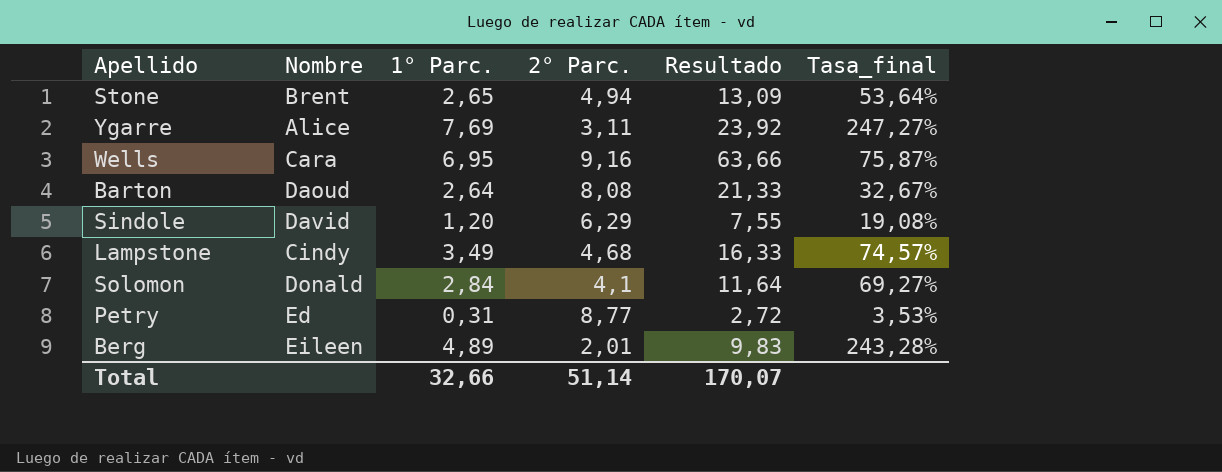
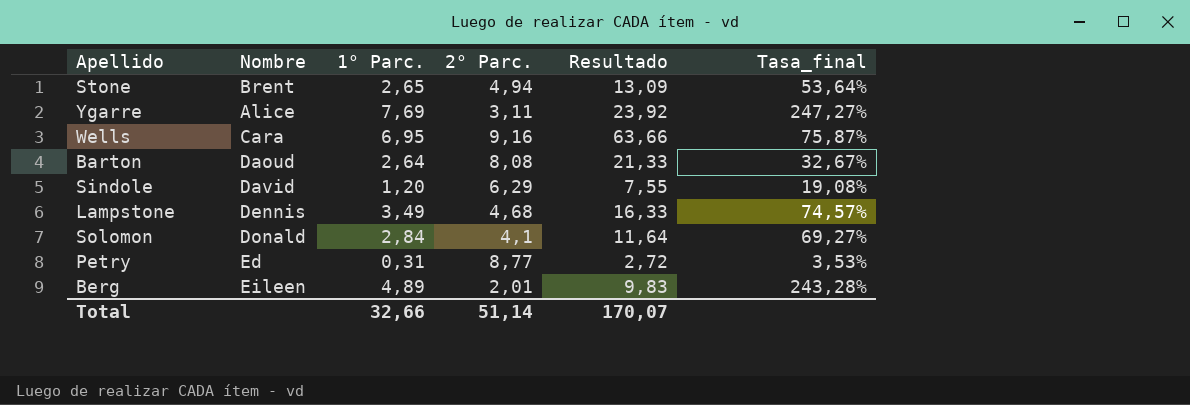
Lampstone | Nombre: Cindy -> Dennis

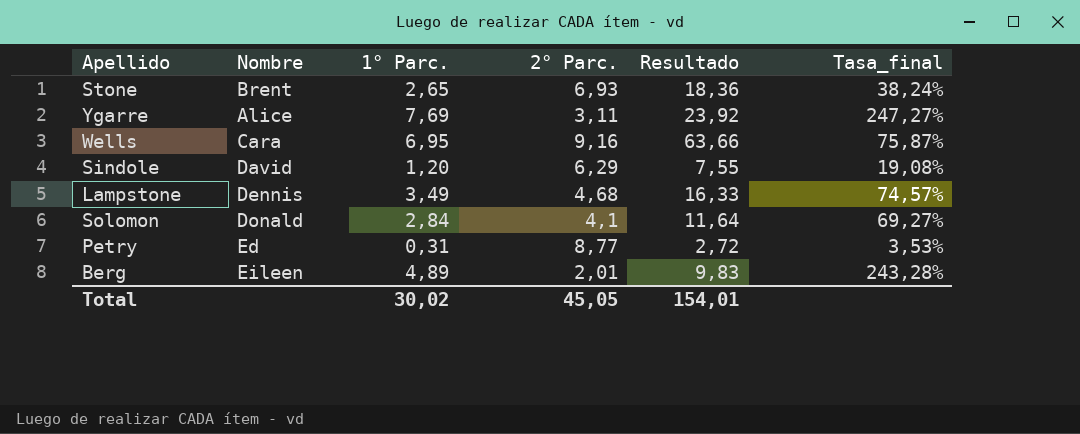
row Barton: Daoud | 2,64 | 8,08 | 21,33 | 32,67% -> none
Stone | 2° Parc.: 4,94 -> 6,93
Stone | Resultado: 13,09 -> 18,36
Stone | Tasa_final: 53,64% -> 38,24%
Total | 1° Parc.: 32,66 -> 30,02
Total | 2° Parc.: 51,14 -> 45,05
Total | Resultado: 170,07 -> 154,01

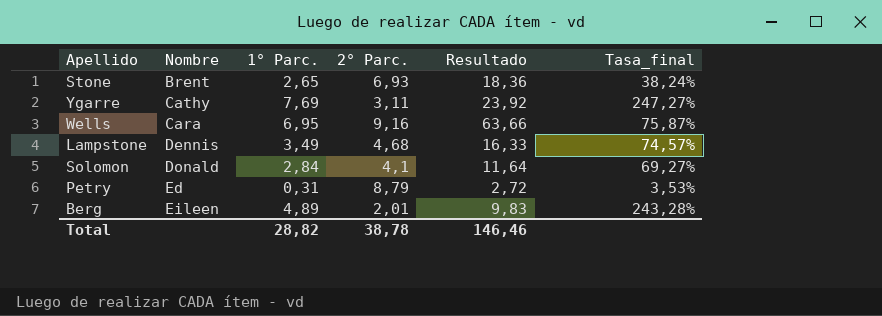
row Sindole: David | 1,20 | 6,29 | 7,55 | 19,08% -> none
Ygarre | Nombre: Alice -> Cathy
Petry | 2° Parc.: 8,77 -> 8,79
Total | 1° Parc.: 30,02 -> 28,82
Total | 2° Parc.: 45,05 -> 38,78
Total | Resultado: 154,01 -> 146,46

